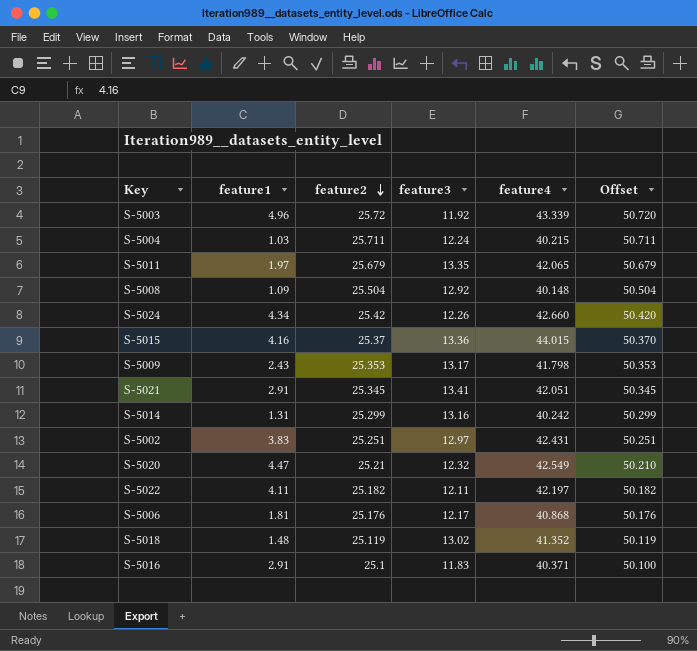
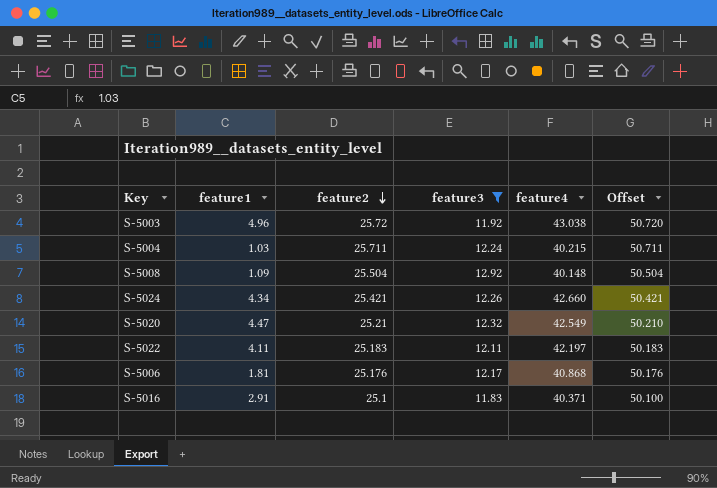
filter: none -> feature3 <= 12.92
S-5003 | feature4: 43.339 -> 43.038
S-5024 | feature2: 25.42 -> 25.421
S-5024 | Offset: 50.420 -> 50.421
S-5022 | feature2: 25.182 -> 25.183
S-5022 | Offset: 50.182 -> 50.183

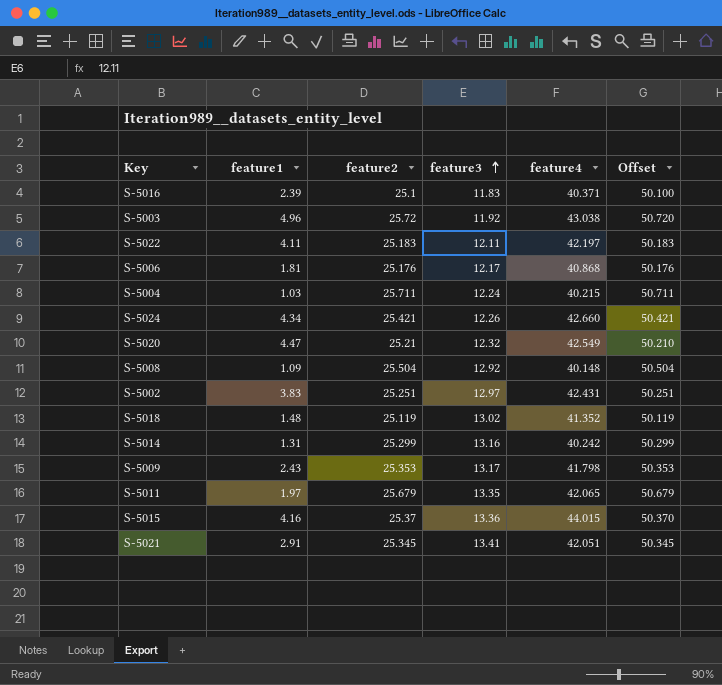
filter: feature3 <= 12.92 -> none
row order: feature2 descending -> feature3 ascending
S-5016 | feature1: 2.91 -> 2.39

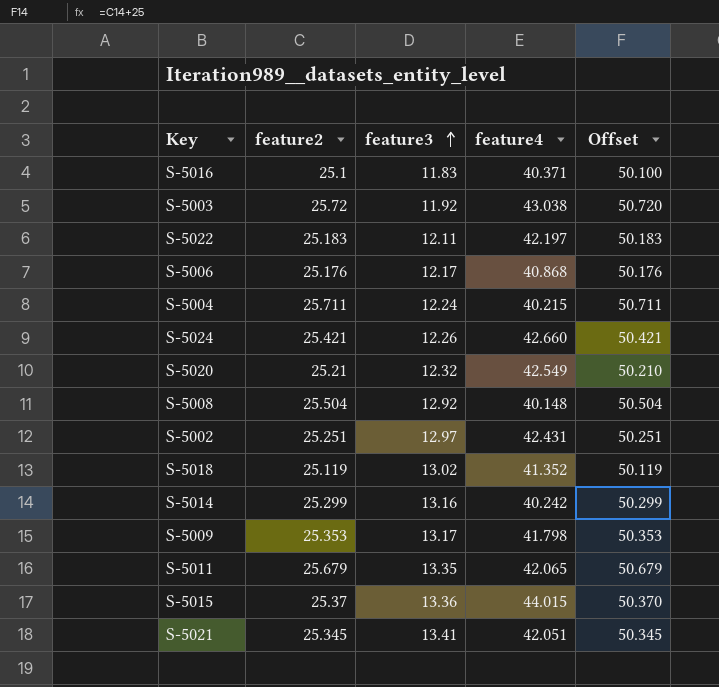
column feature1 | position: 2 -> none

